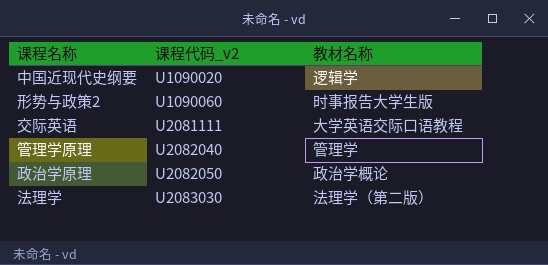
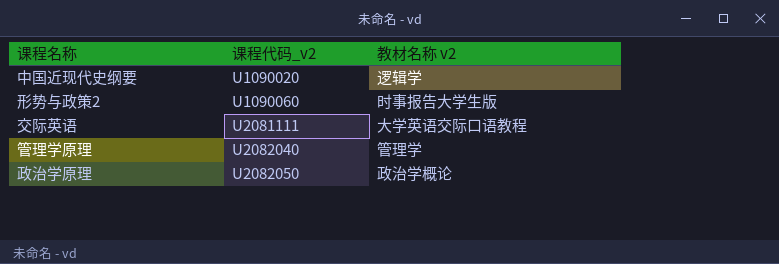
column name: 教材名称 -> 教材名称 v2
row 法理学: U2083030 | 法理学（第二版） -> none

